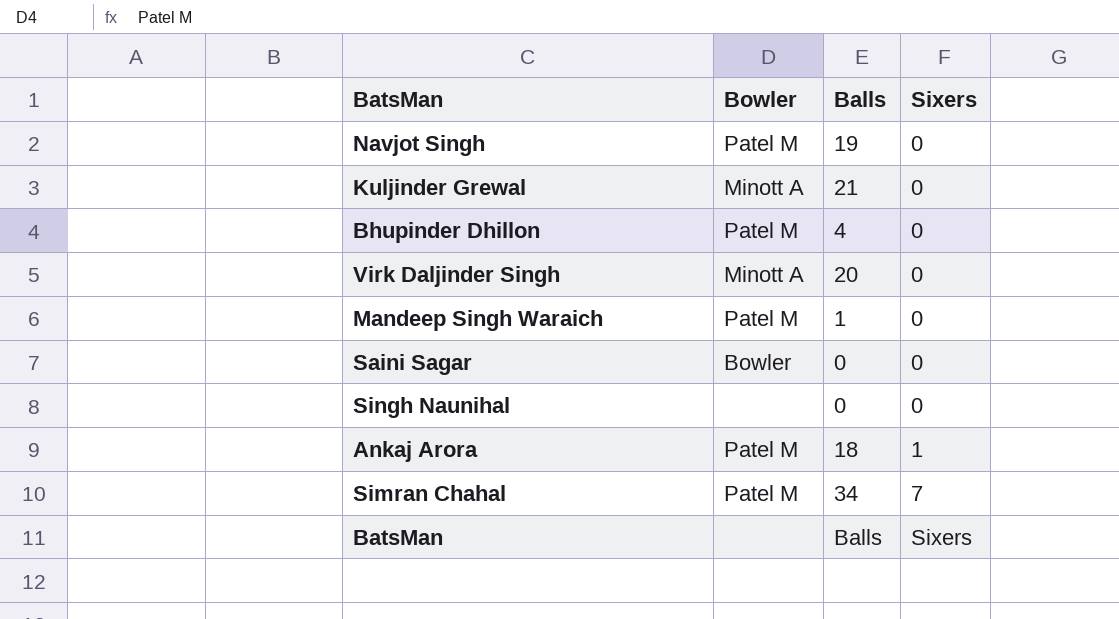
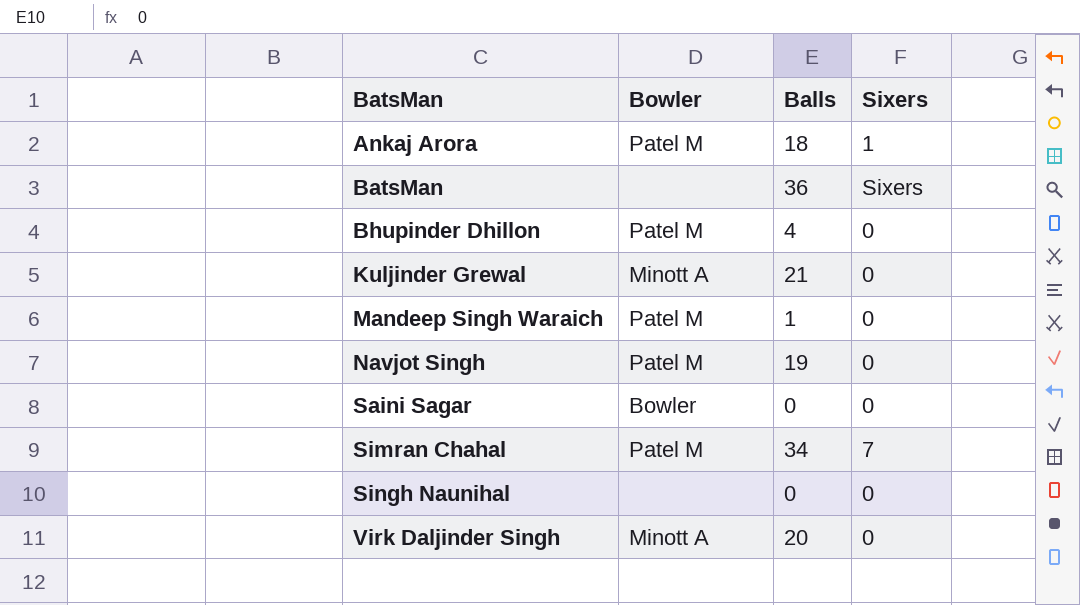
row order: Sixers ascending -> BatsMan ascending
BatsMan | Balls: Balls -> 36

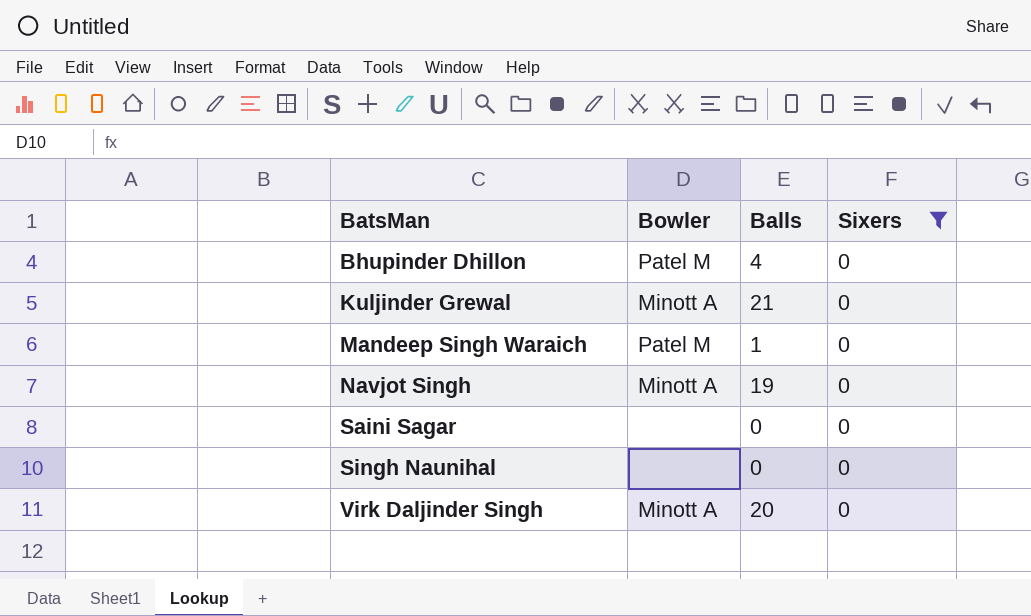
filter: none -> Sixers = 0
Navjot Singh | Bowler: Patel M -> Minott A
Saini Sagar | Bowler: Bowler -> none

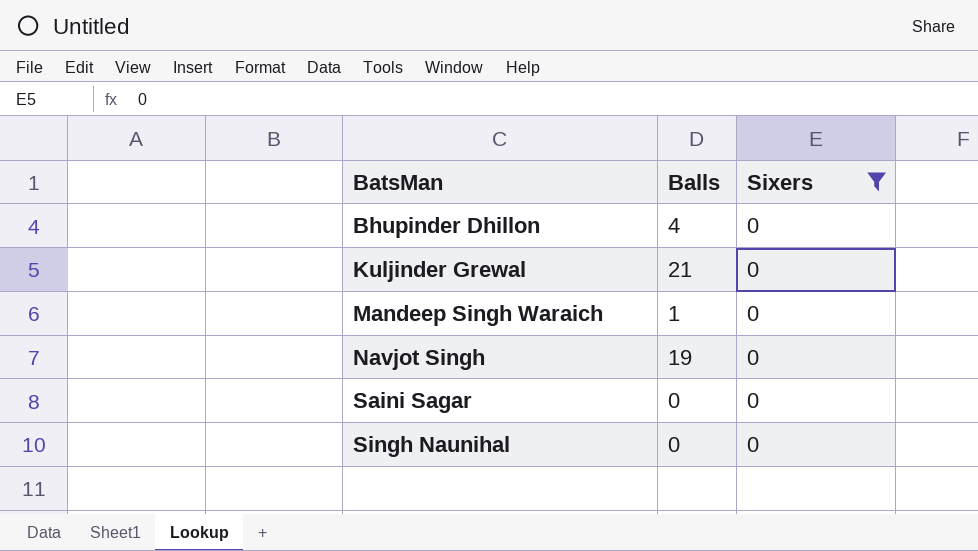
column Bowler | position: 2 -> none
row Virk Daljinder Singh: Minott A | 20 | 0 -> none

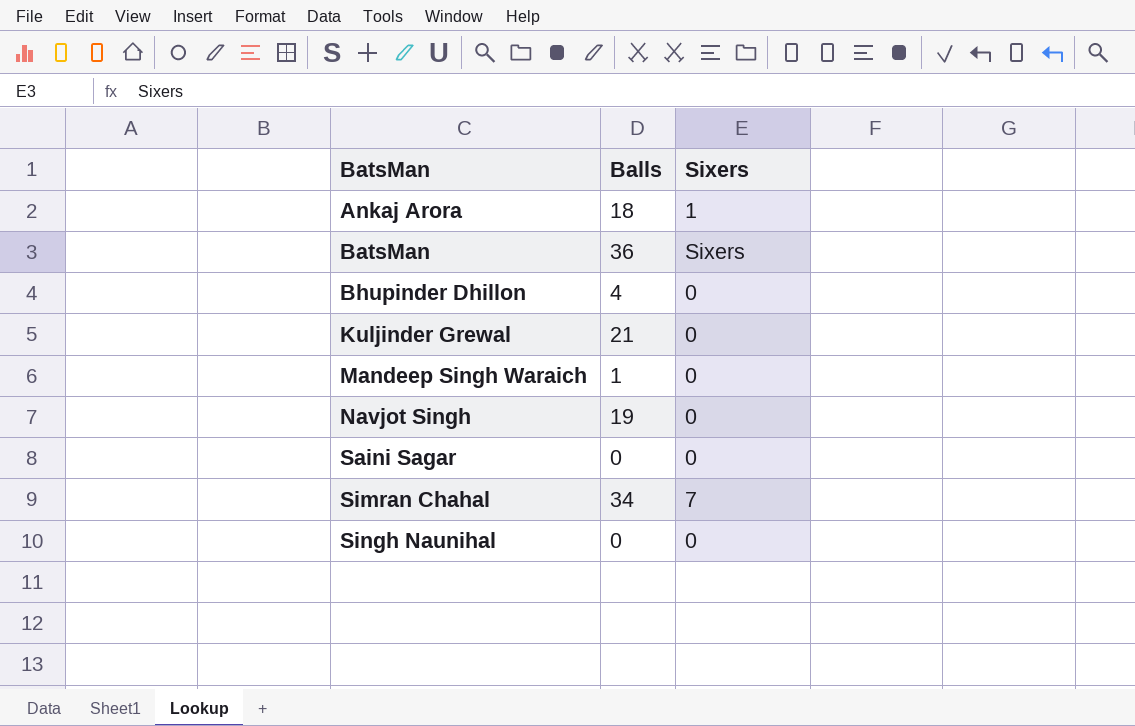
filter: Sixers = 0 -> none

